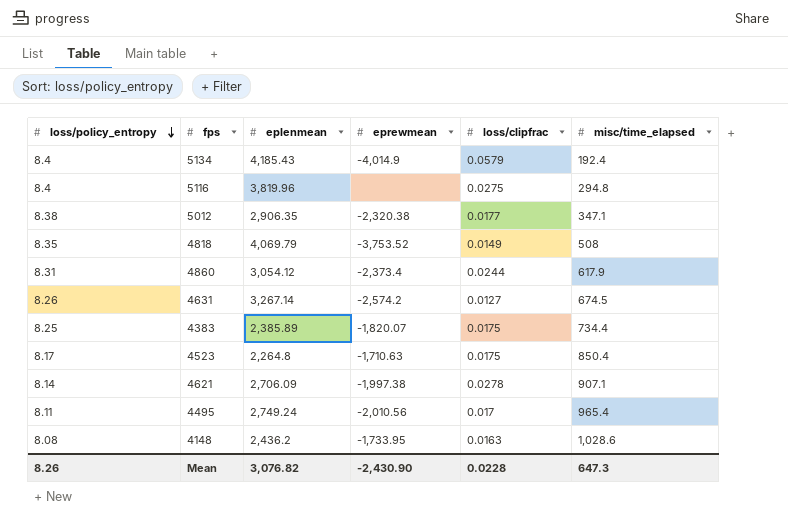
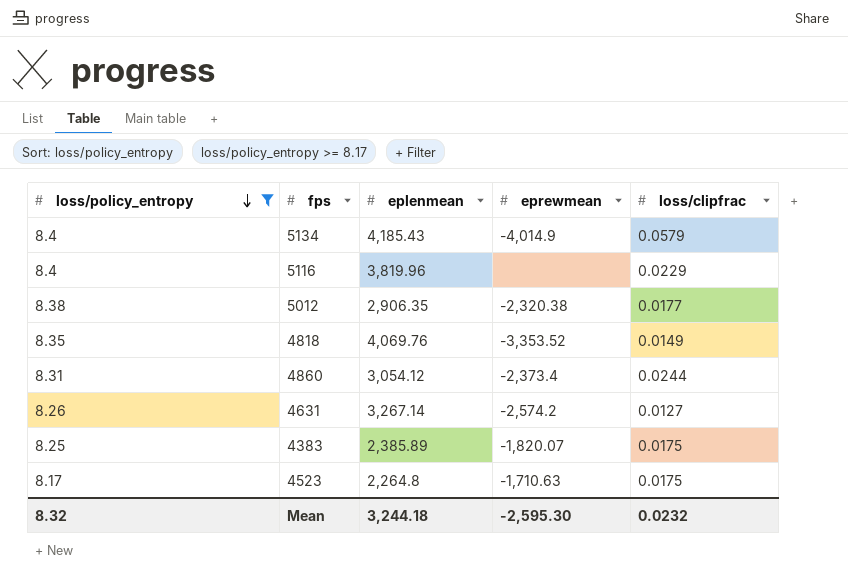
filter: none -> loss/policy_entropy >= 8.17
column misc/time_elapsed | position: 6 -> none
5116 | loss/clipfrac: 0.0275 -> 0.0229
4818 | eplenmean: 4,069.79 -> 4,069.76
4818 | eprewmean: -3,753.52 -> -3,353.52
Mean | loss/policy_entropy: 8.26 -> 8.32
Mean | eplenmean: 3,076.82 -> 3,244.18
Mean | eprewmean: -2,430.90 -> -2,595.30
Mean | loss/clipfrac: 0.0228 -> 0.0232

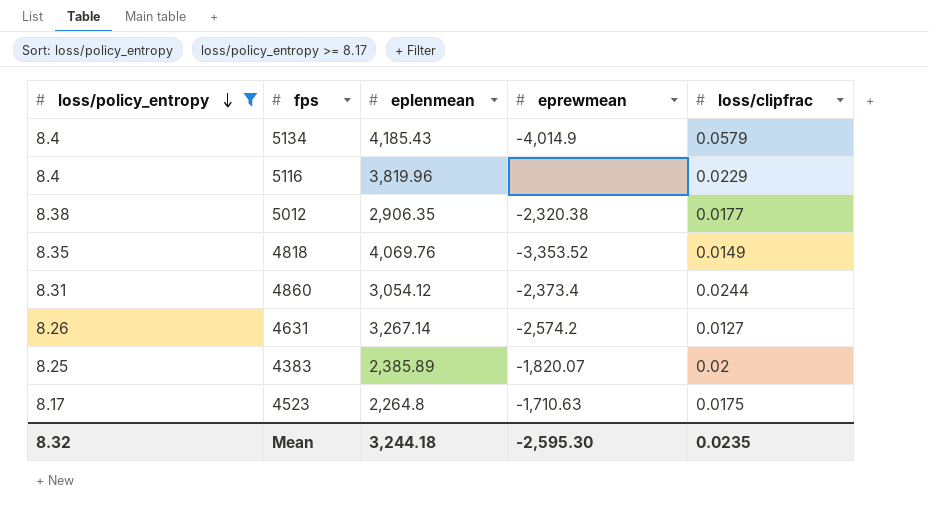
4383 | loss/clipfrac: 0.0175 -> 0.02
Mean | loss/clipfrac: 0.0232 -> 0.0235

